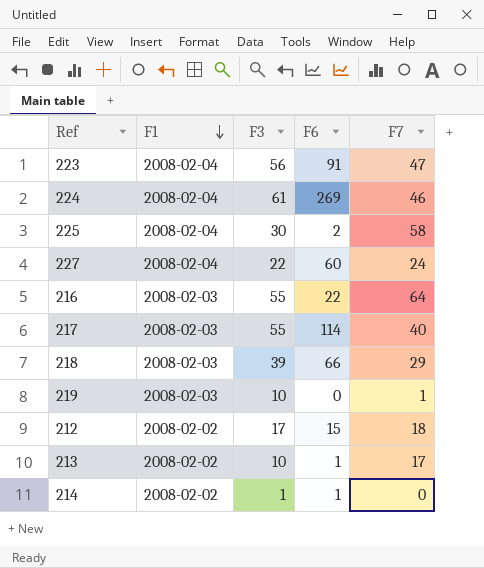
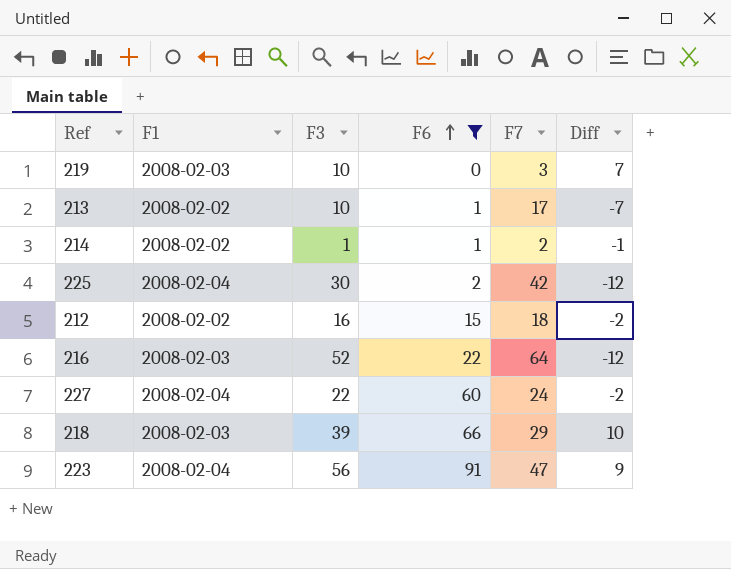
filter: none -> F6 <= 91
row order: F1 descending -> F6 ascending
column Diff | formula: none -> [F3] - [F7]
219 | F7: 1 -> 3
214 | F7: 0 -> 2
225 | F7: 58 -> 42
212 | F3: 17 -> 16
216 | F3: 55 -> 52

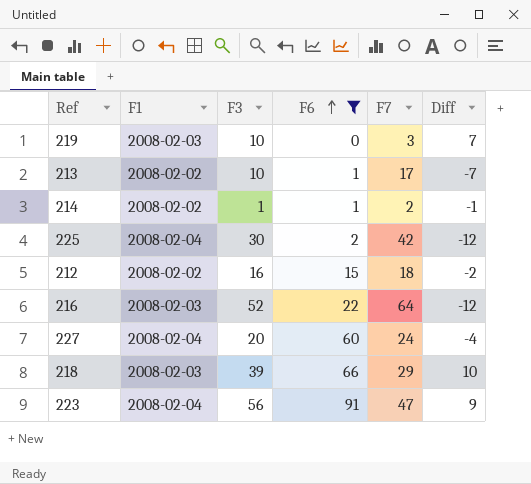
227 | F3: 22 -> 20
227 | Diff: -2 -> -4

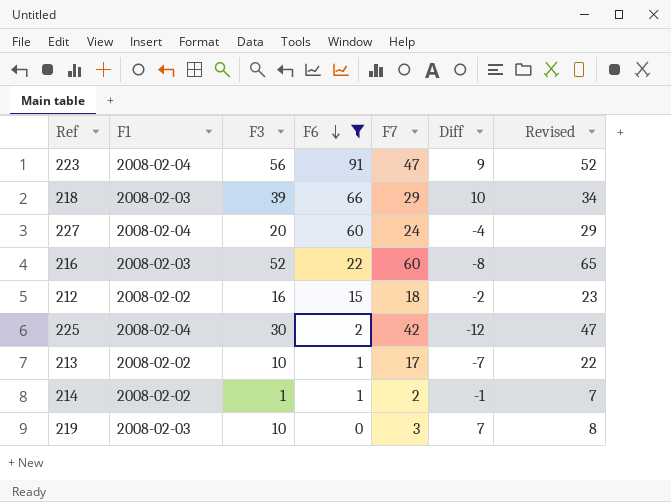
row order: F6 ascending -> F6 descending
column Revised | formula: none -> [F7] + 5
216 | F7: 64 -> 60
216 | Diff: -12 -> -8

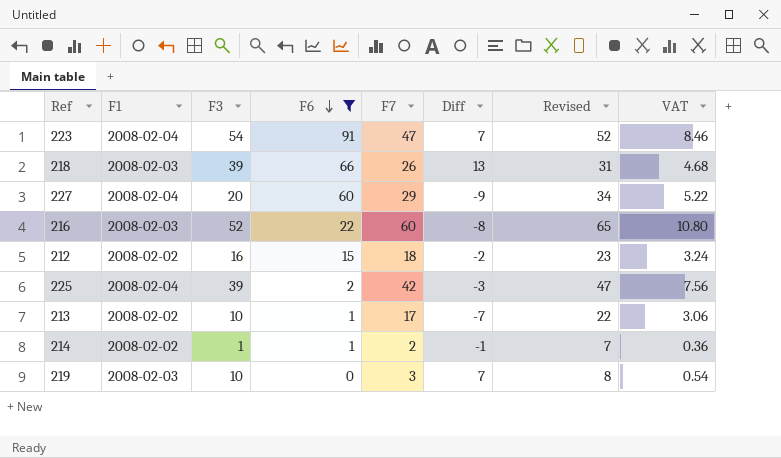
column VAT | formula: none -> [F7] * 0.18
223 | F3: 56 -> 54
223 | Diff: 9 -> 7
218 | F7: 29 -> 26
218 | Diff: 10 -> 13
218 | Revised: 34 -> 31
227 | F7: 24 -> 29
227 | Diff: -4 -> -9
227 | Revised: 29 -> 34
225 | F3: 30 -> 39
225 | Diff: -12 -> -3

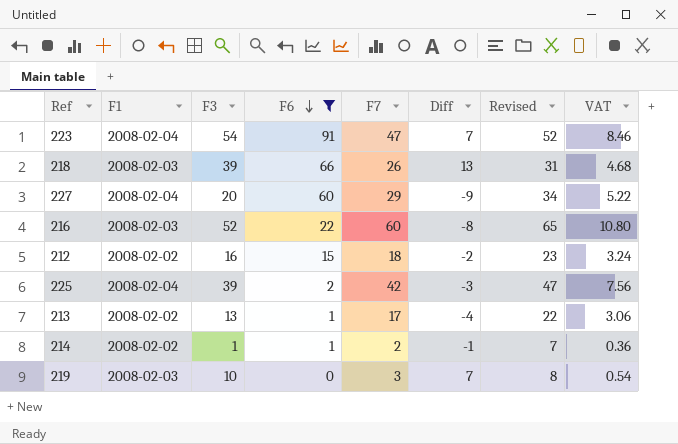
213 | F3: 10 -> 13
213 | Diff: -7 -> -4

